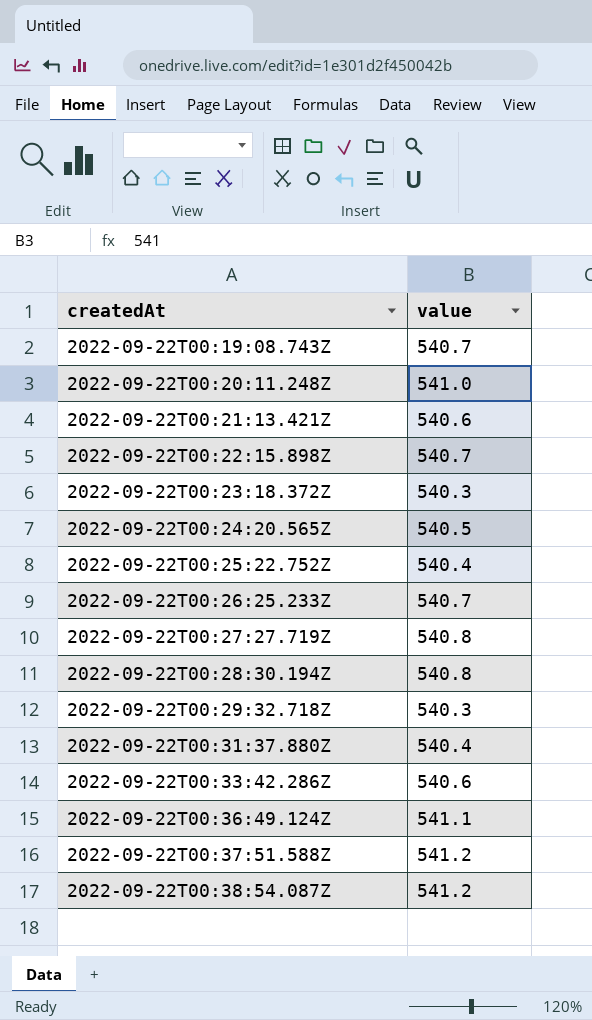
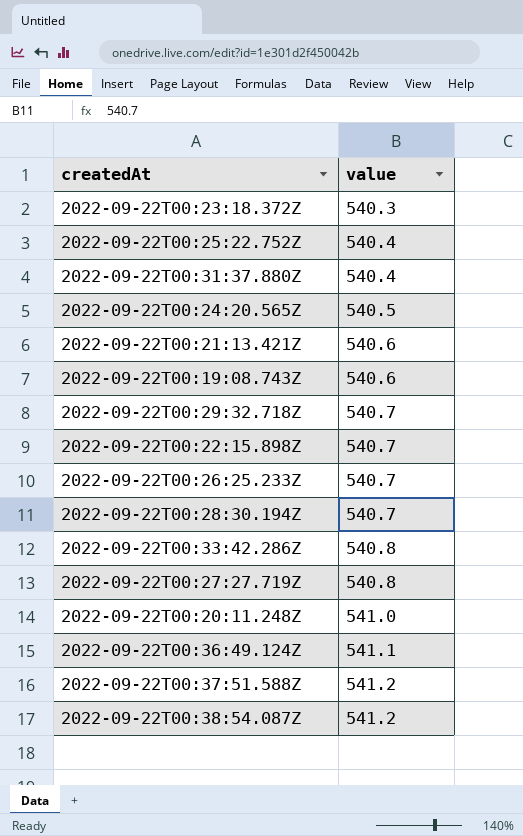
row order: createdAt ascending -> value ascending
2022-09-22T00:19:08.743Z | value: 540.7 -> 540.6
2022-09-22T00:29:32.718Z | value: 540.3 -> 540.7
2022-09-22T00:28:30.194Z | value: 540.8 -> 540.7
2022-09-22T00:33:42.286Z | value: 540.6 -> 540.8

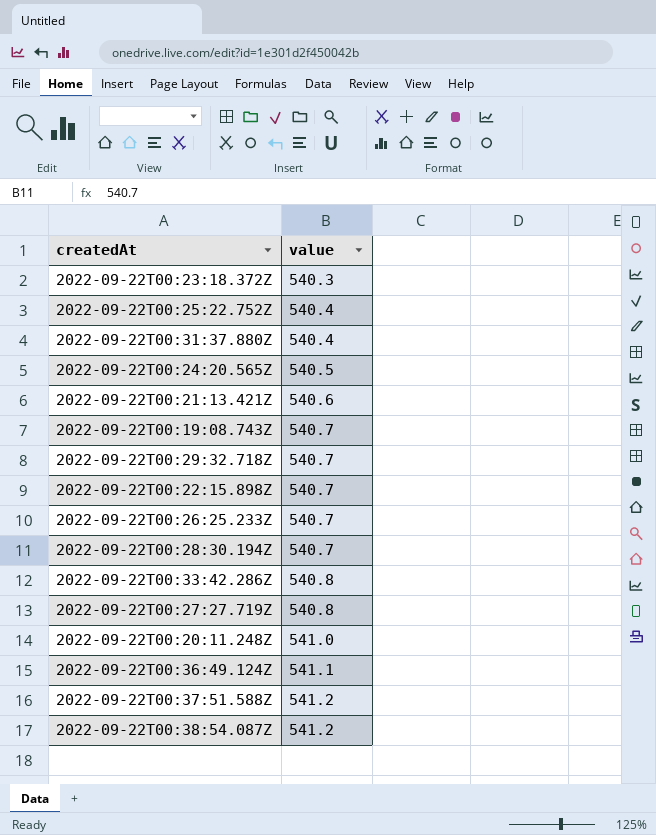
2022-09-22T00:19:08.743Z | value: 540.6 -> 540.7

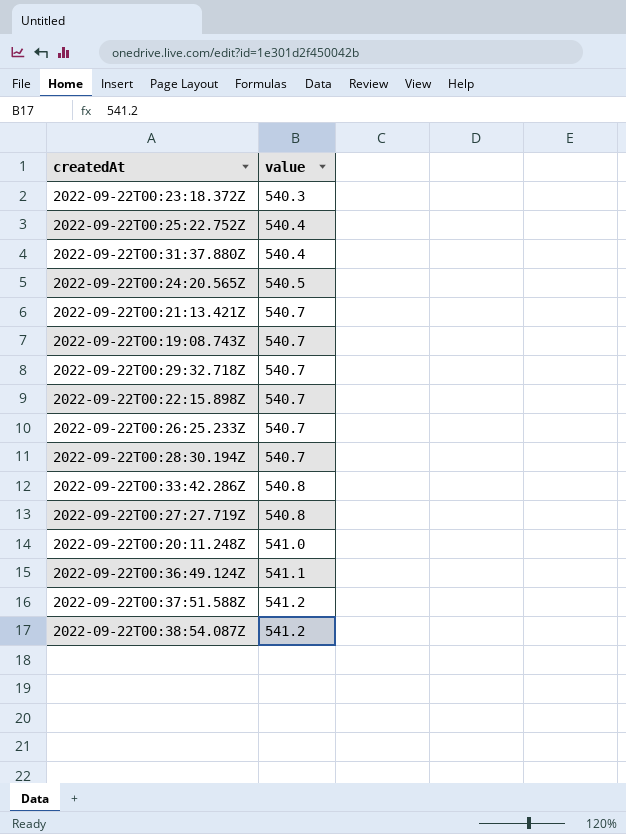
2022-09-22T00:21:13.421Z | value: 540.6 -> 540.7

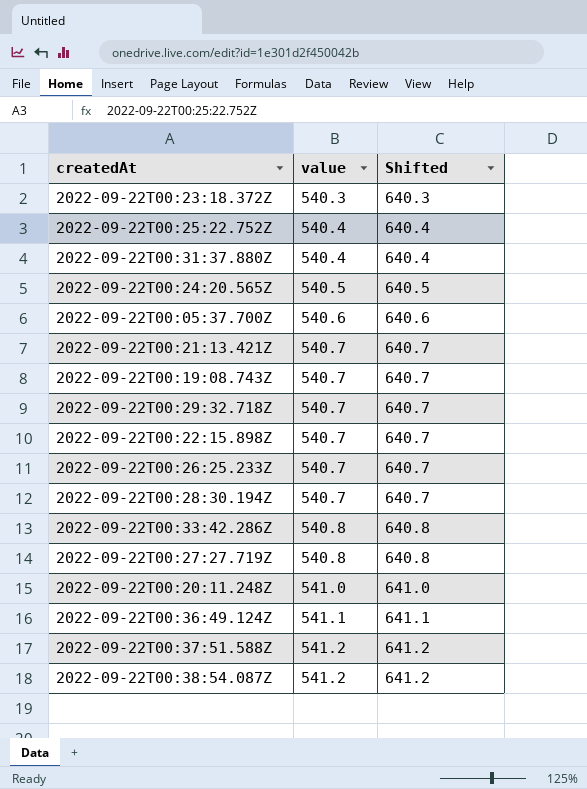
column Shifted | formula: none -> [value] + 100
row 2022-09-22T00:05:37.700Z: none -> 540.6 | 640.6

